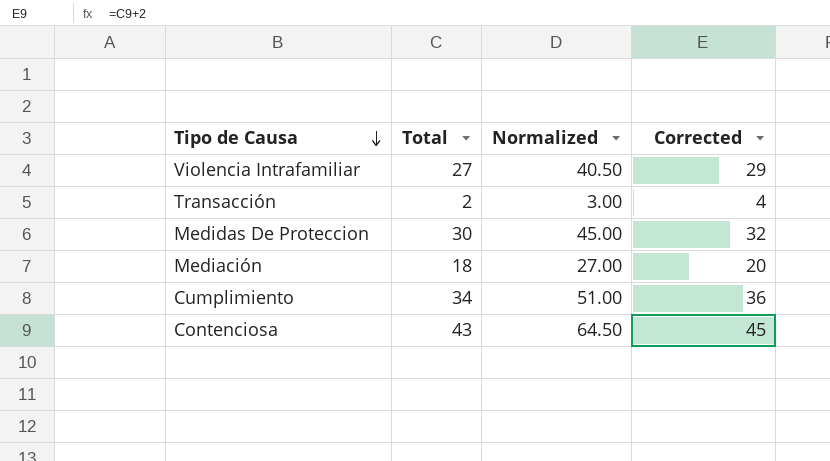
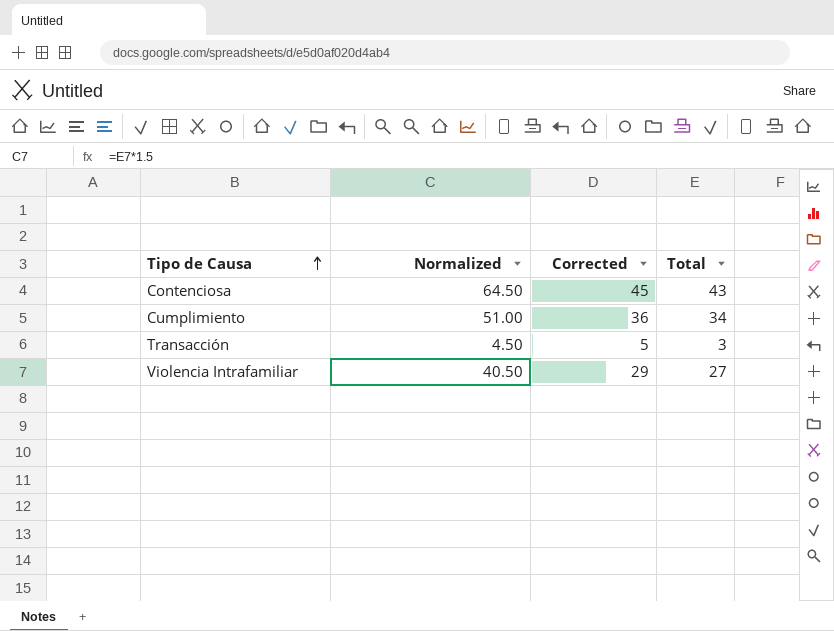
row order: Tipo de Causa descending -> Tipo de Causa ascending
column Total | position: 2 -> 4
row Medidas De Proteccion: 30 | 45.00 | 32 -> none
row Mediación: 18 | 27.00 | 20 -> none
Transacción | Normalized: 3.00 -> 4.50
Transacción | Corrected: 4 -> 5
Transacción | Total: 2 -> 3

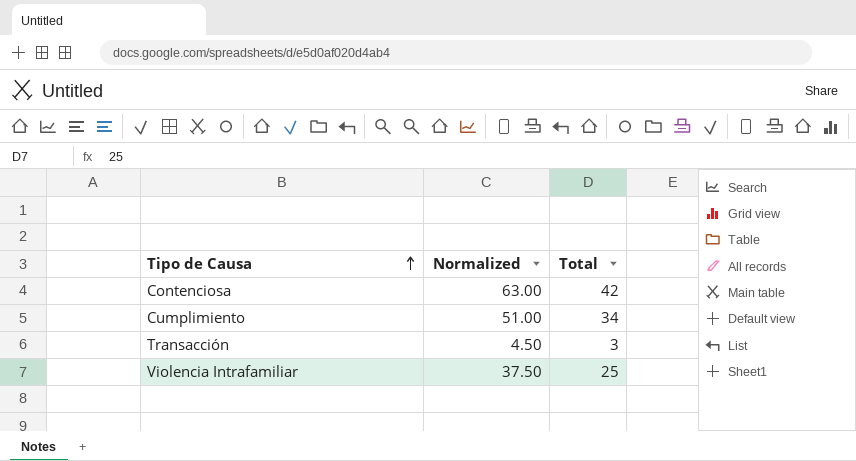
column Corrected | formula: [Total] + 2 -> none
Contenciosa | Normalized: 64.50 -> 63.00
Contenciosa | Total: 43 -> 42
Violencia Intrafamiliar | Normalized: 40.50 -> 37.50
Violencia Intrafamiliar | Total: 27 -> 25

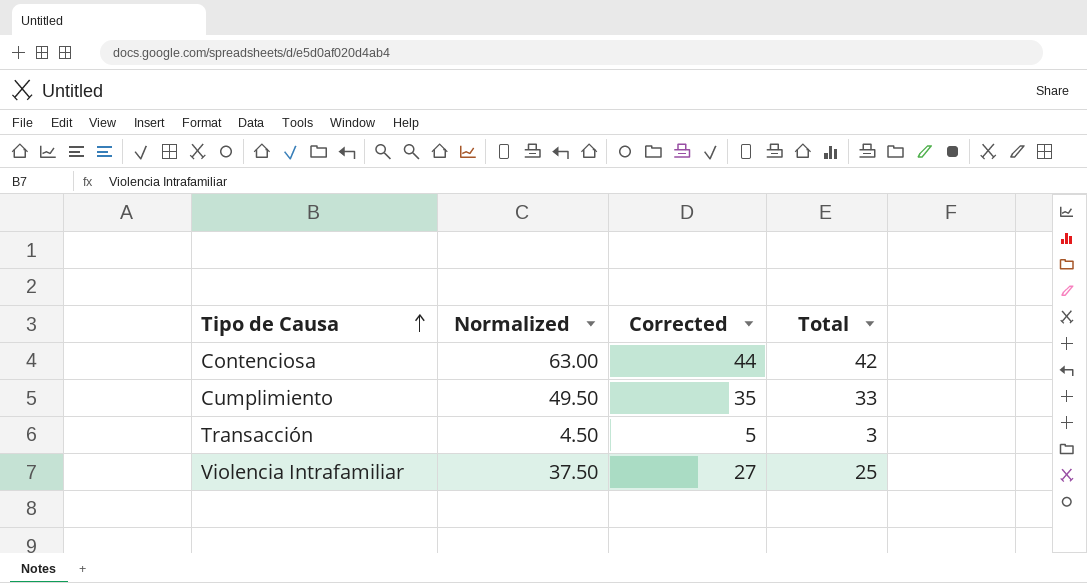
column Corrected | formula: none -> [Total] + 2
Cumplimiento | Normalized: 51.00 -> 49.50
Cumplimiento | Total: 34 -> 33

